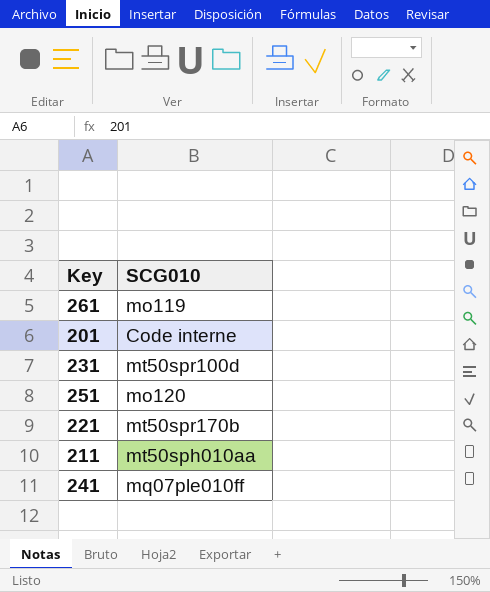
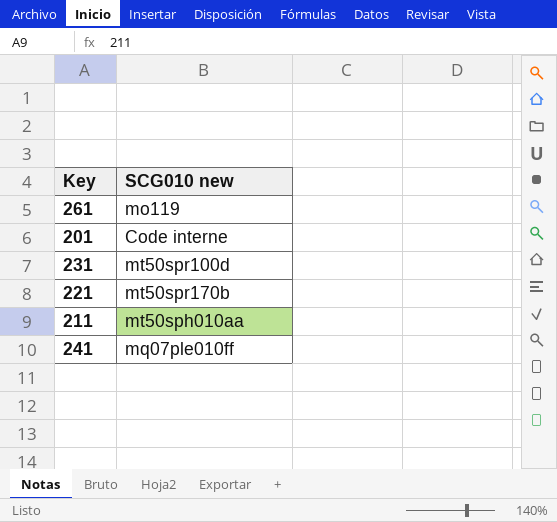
column name: SCG010 -> SCG010 new
row 251: mo120 -> none

